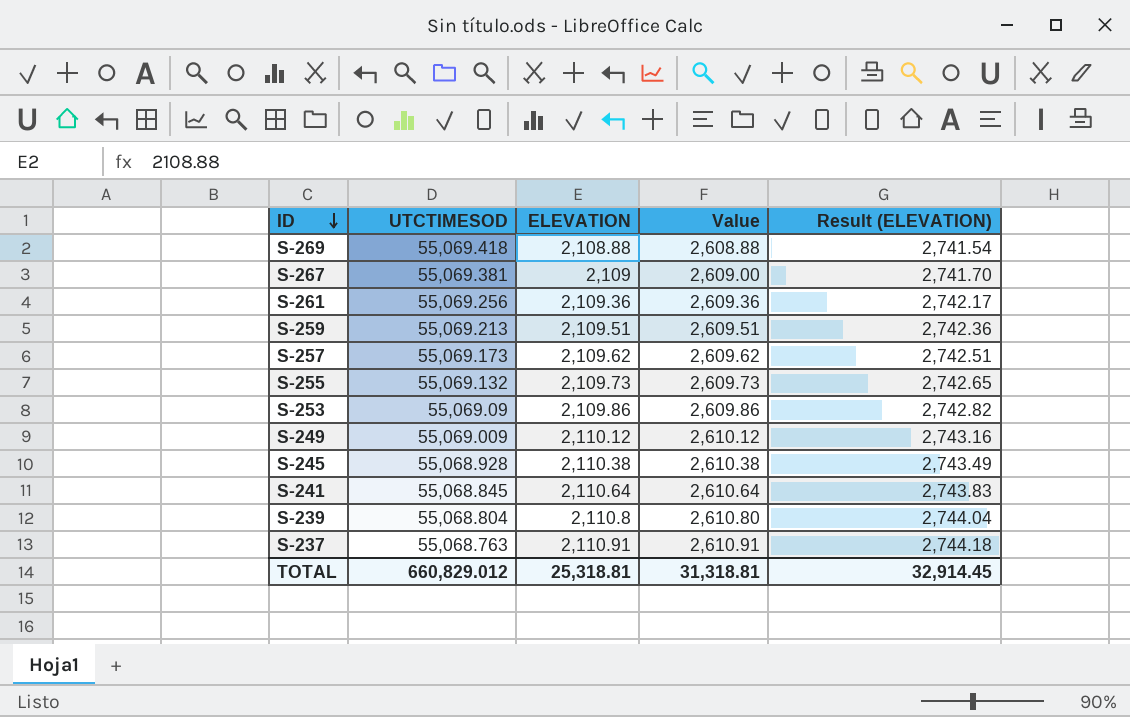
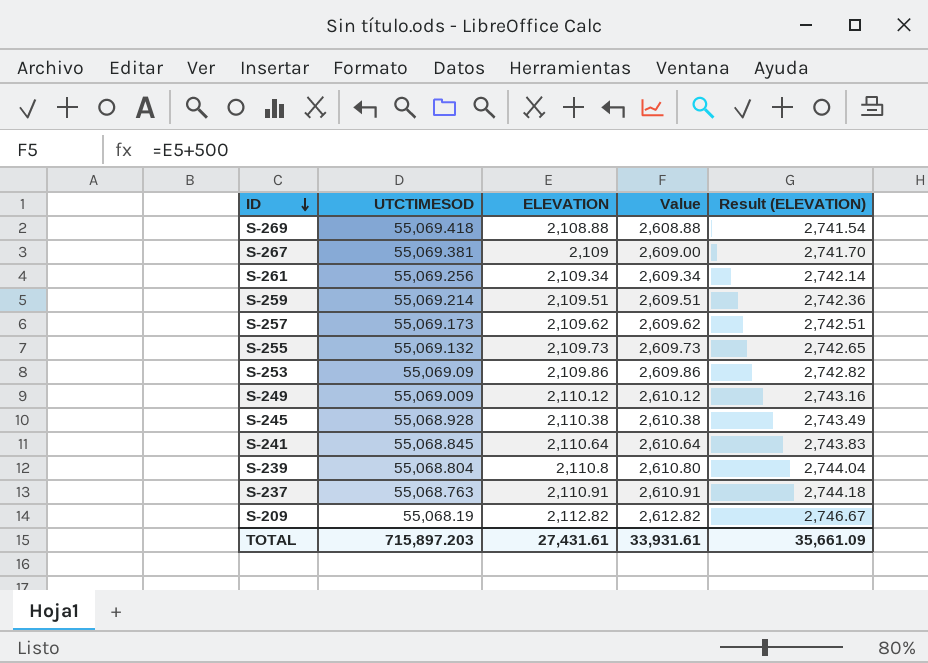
S-261 | ELEVATION: 2,109.36 -> 2,109.34
S-261 | Value: 2,609.36 -> 2,609.34
S-261 | Result (ELEVATION): 2,742.17 -> 2,742.14
S-259 | UTCTIMESOD: 55,069.213 -> 55,069.214
row S-209: none -> 55,068.19 | 2,112.82 | 2,612.82 | 2,746.67
TOTAL | UTCTIMESOD: 660,829.012 -> 715,897.203
TOTAL | ELEVATION: 25,318.81 -> 27,431.61
TOTAL | Value: 31,318.81 -> 33,931.61
TOTAL | Result (ELEVATION): 32,914.45 -> 35,661.09

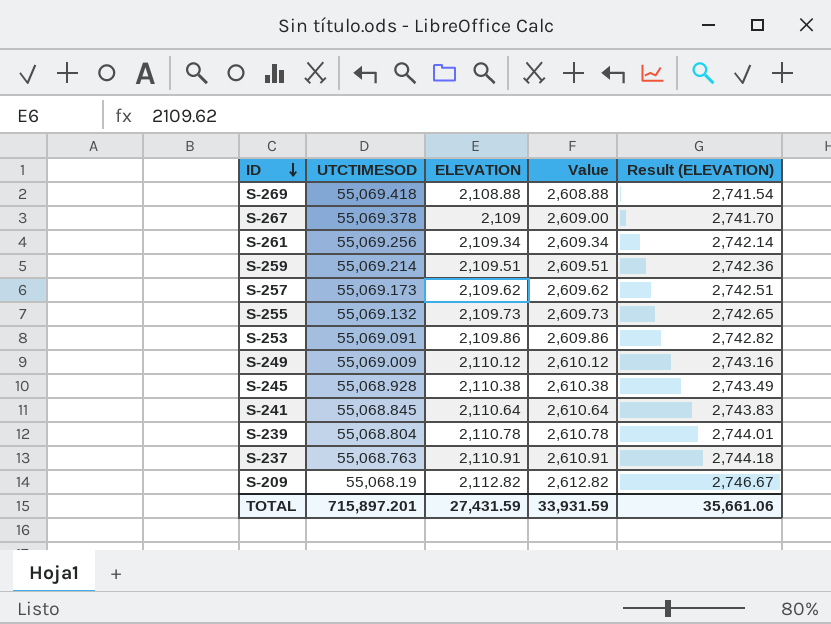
S-267 | UTCTIMESOD: 55,069.381 -> 55,069.378
S-253 | UTCTIMESOD: 55,069.09 -> 55,069.091
S-239 | ELEVATION: 2,110.8 -> 2,110.78
S-239 | Value: 2,610.80 -> 2,610.78
S-239 | Result (ELEVATION): 2,744.04 -> 2,744.01
TOTAL | UTCTIMESOD: 715,897.203 -> 715,897.201
TOTAL | ELEVATION: 27,431.61 -> 27,431.59
TOTAL | Value: 33,931.61 -> 33,931.59
TOTAL | Result (ELEVATION): 35,661.09 -> 35,661.06

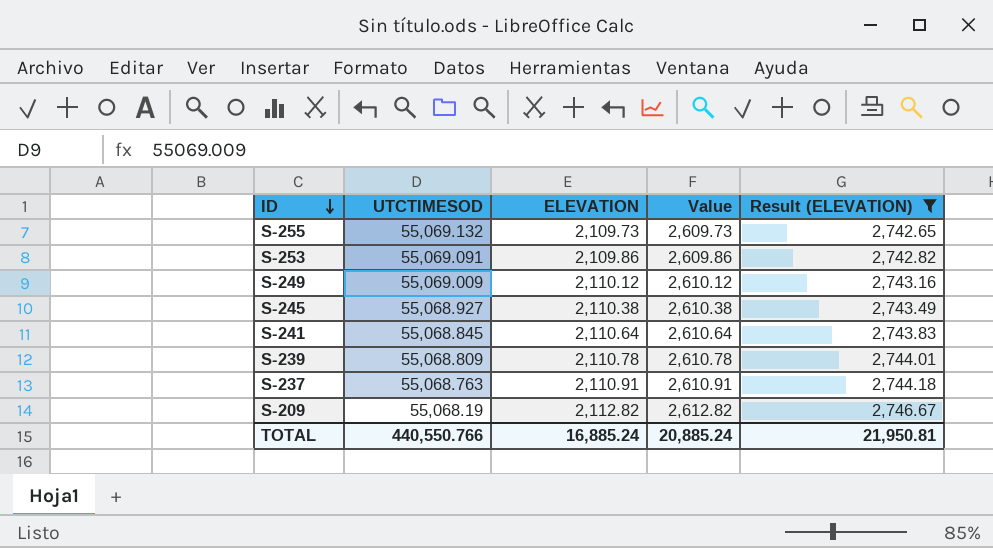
filter: none -> Result (ELEVATION) >= 2,742.65
S-245 | UTCTIMESOD: 55,068.928 -> 55,068.927
S-239 | UTCTIMESOD: 55,068.804 -> 55,068.809
TOTAL | UTCTIMESOD: 715,897.201 -> 440,550.766
TOTAL | ELEVATION: 27,431.59 -> 16,885.24
TOTAL | Value: 33,931.59 -> 20,885.24
TOTAL | Result (ELEVATION): 35,661.06 -> 21,950.81

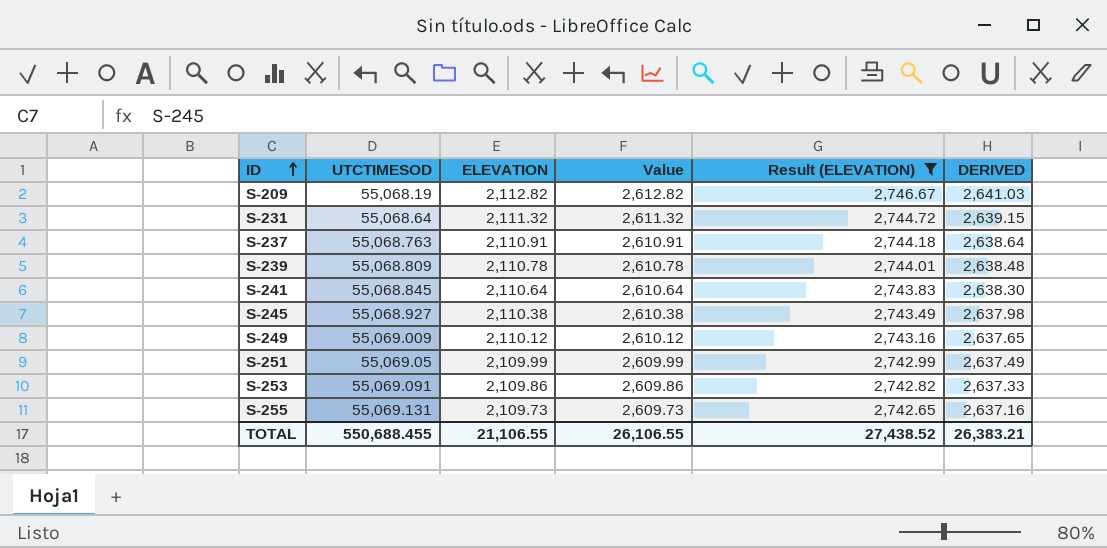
row order: ID descending -> ID ascending
column DERIVED | formula: none -> [ELEVATION] * 1.25
row S-231: none -> 55,068.64 | 2,111.32 | 2,611.32 | 2,744.72 | 2,639.15
row S-251: none -> 55,069.05 | 2,109.99 | 2,609.99 | 2,742.99 | 2,637.49
S-255 | UTCTIMESOD: 55,069.132 -> 55,069.131
TOTAL | UTCTIMESOD: 440,550.766 -> 550,688.455
TOTAL | ELEVATION: 16,885.24 -> 21,106.55
TOTAL | Value: 20,885.24 -> 26,106.55
TOTAL | Result (ELEVATION): 21,950.81 -> 27,438.52

